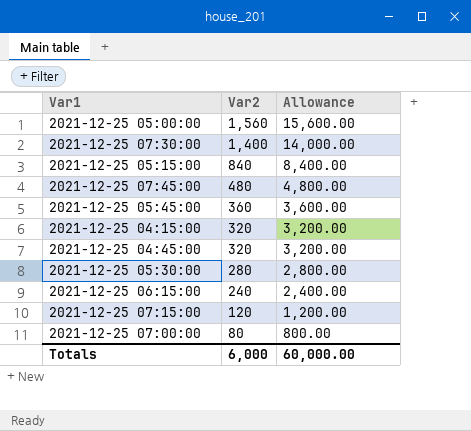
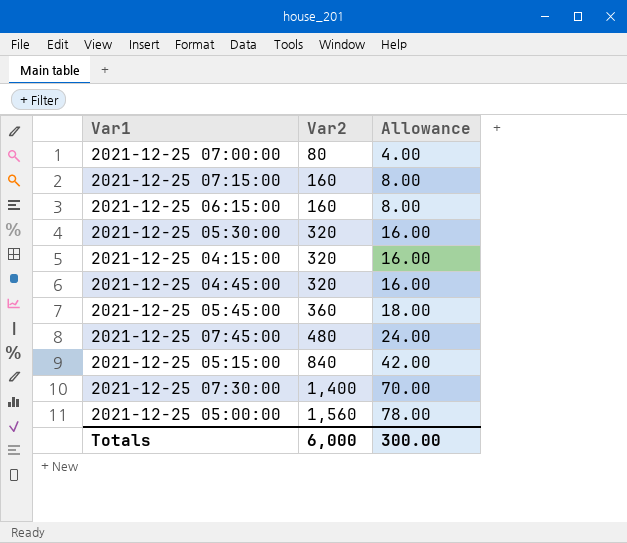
row order: Var2 descending -> Var2 ascending
column Allowance | formula: [Var2] * 10 -> [Var2] * 0.05
2021-12-25 07:15:00 | Var2: 120 -> 160
2021-12-25 06:15:00 | Var2: 240 -> 160
2021-12-25 05:30:00 | Var2: 280 -> 320
Totals | Allowance: 60,000.00 -> 300.00

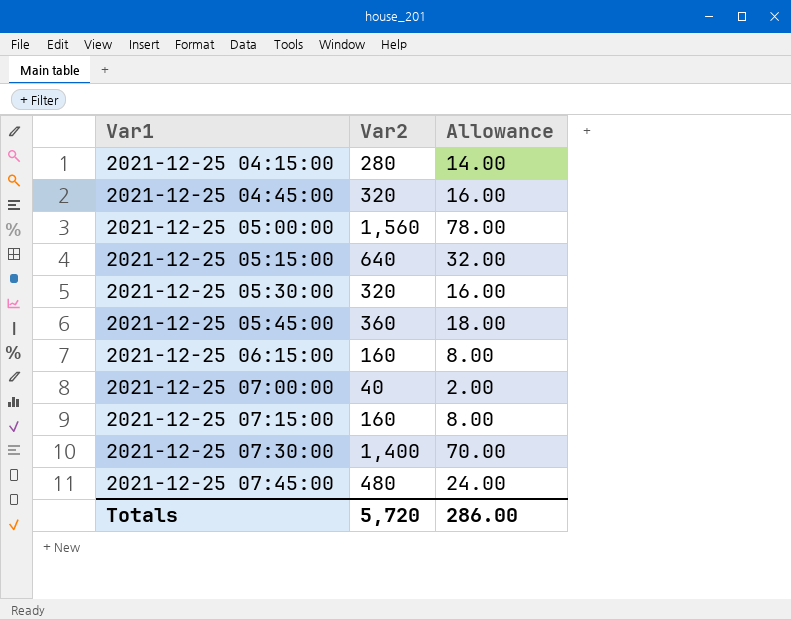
row order: Var2 ascending -> Var1 ascending
2021-12-25 04:15:00 | Var2: 320 -> 280
2021-12-25 04:15:00 | Allowance: 16.00 -> 14.00
2021-12-25 05:15:00 | Var2: 840 -> 640
2021-12-25 05:15:00 | Allowance: 42.00 -> 32.00
2021-12-25 07:00:00 | Var2: 80 -> 40
2021-12-25 07:00:00 | Allowance: 4.00 -> 2.00
Totals | Var2: 6,000 -> 5,720
Totals | Allowance: 300.00 -> 286.00

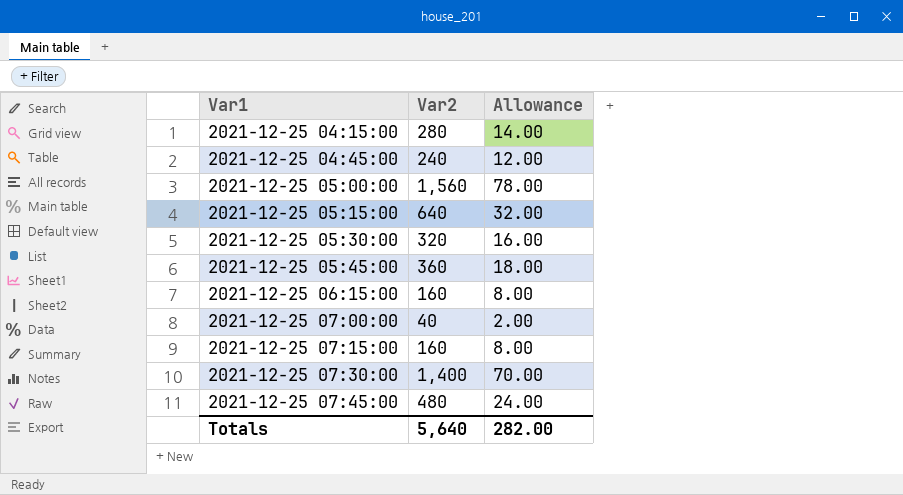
2021-12-25 04:45:00 | Var2: 320 -> 240
2021-12-25 04:45:00 | Allowance: 16.00 -> 12.00
Totals | Var2: 5,720 -> 5,640
Totals | Allowance: 286.00 -> 282.00

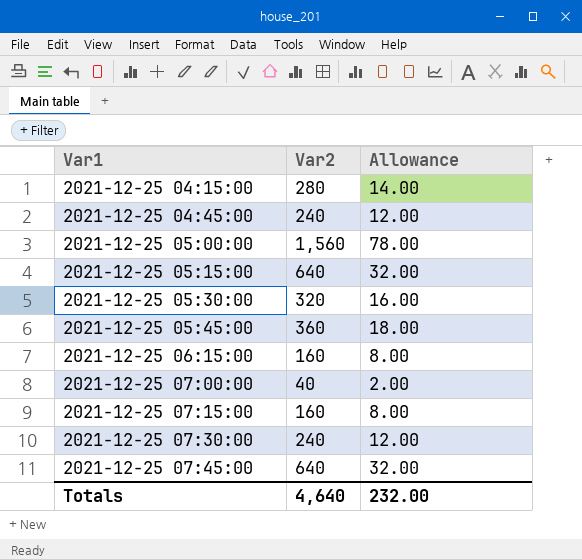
2021-12-25 07:30:00 | Var2: 1,400 -> 240
2021-12-25 07:30:00 | Allowance: 70.00 -> 12.00
2021-12-25 07:45:00 | Var2: 480 -> 640
2021-12-25 07:45:00 | Allowance: 24.00 -> 32.00
Totals | Var2: 5,640 -> 4,640
Totals | Allowance: 282.00 -> 232.00

